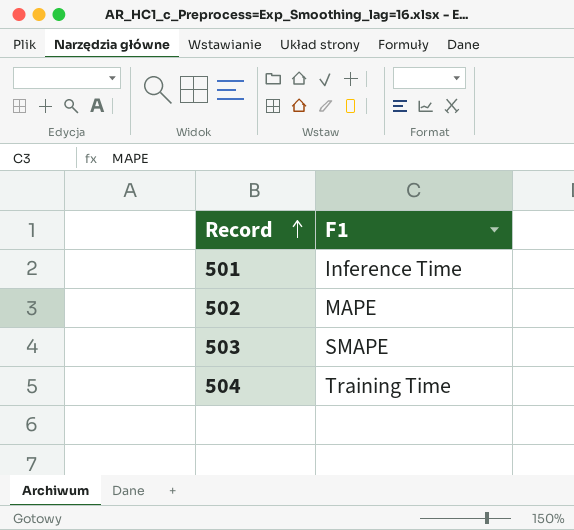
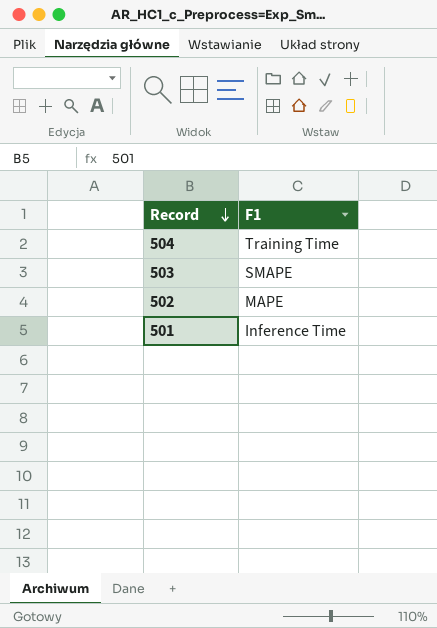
row order: Record ascending -> Record descending

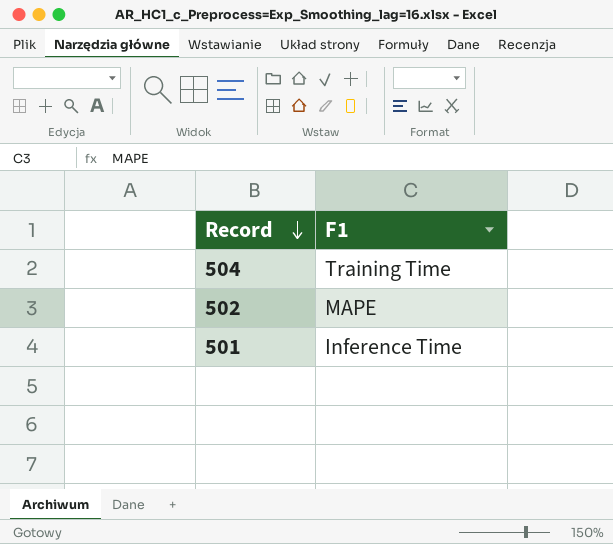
row 503: SMAPE -> none

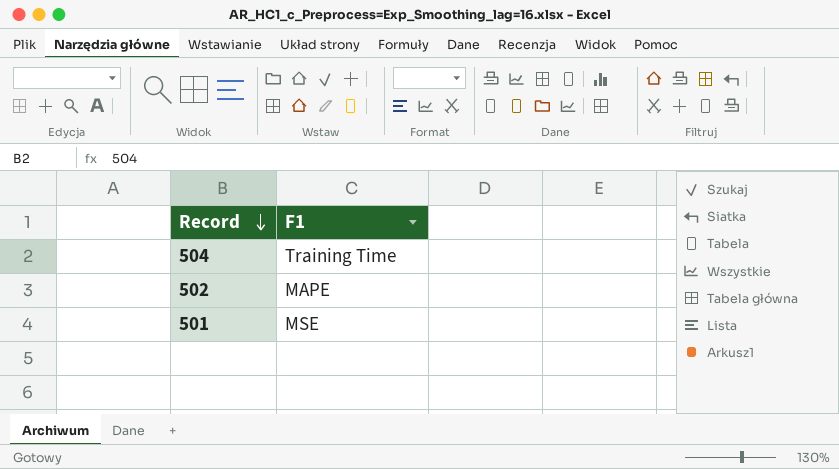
501 | F1: Inference Time -> MSE

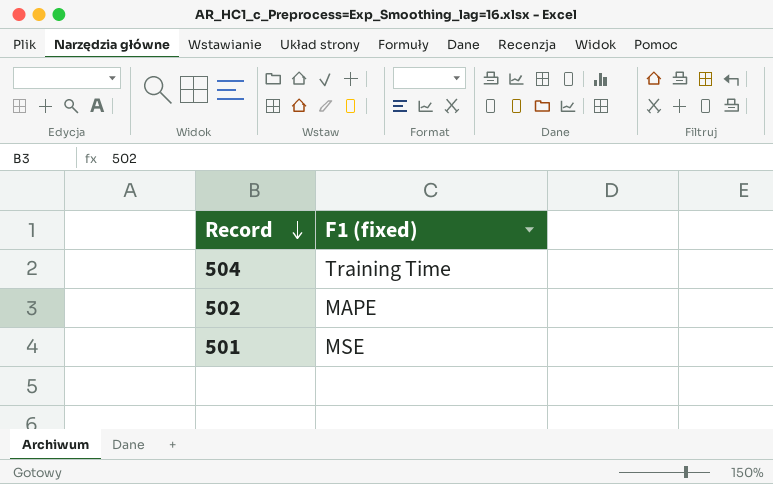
column name: F1 -> F1 (fixed)

